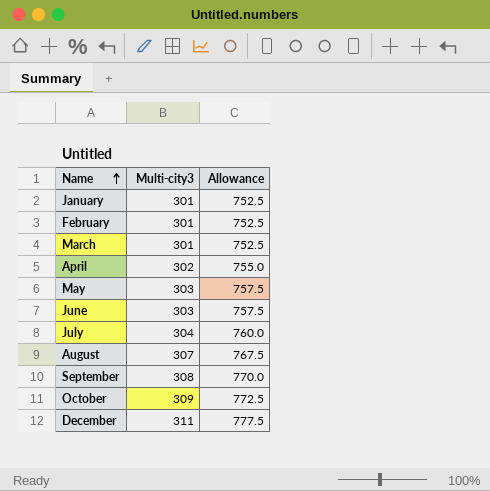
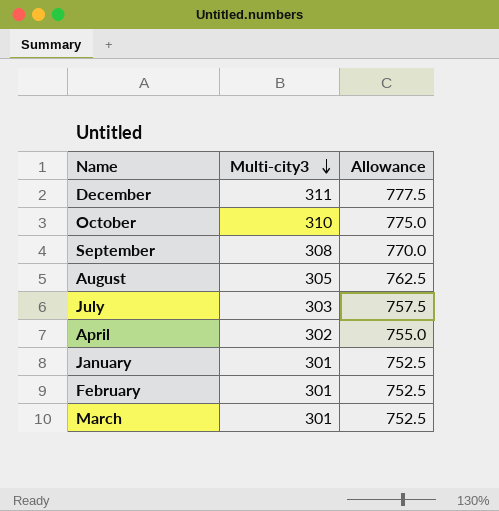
row order: Name ascending -> Multi-city3 descending
row May: 303 | 757.5 -> none
row June: 303 | 757.5 -> none
October | Multi-city3: 309 -> 310
October | Allowance: 772.5 -> 775.0
August | Multi-city3: 307 -> 305
August | Allowance: 767.5 -> 762.5
July | Multi-city3: 304 -> 303
July | Allowance: 760.0 -> 757.5

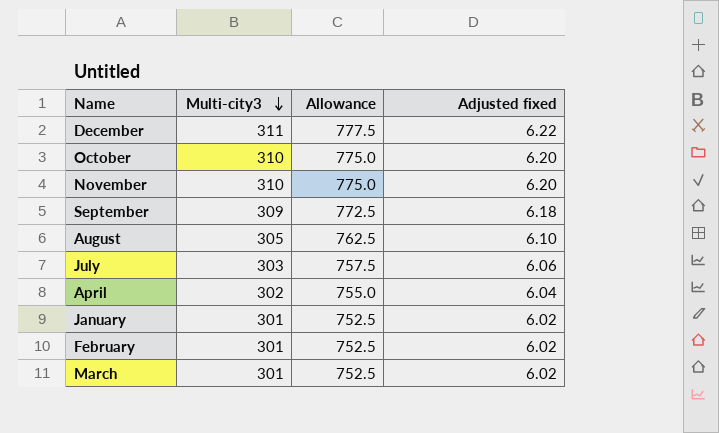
column Adjusted fixed | formula: none -> [Multi-city3] * 0.02
row November: none -> 310 | 775.0 | 6.20
September | Multi-city3: 308 -> 309
September | Allowance: 770.0 -> 772.5

